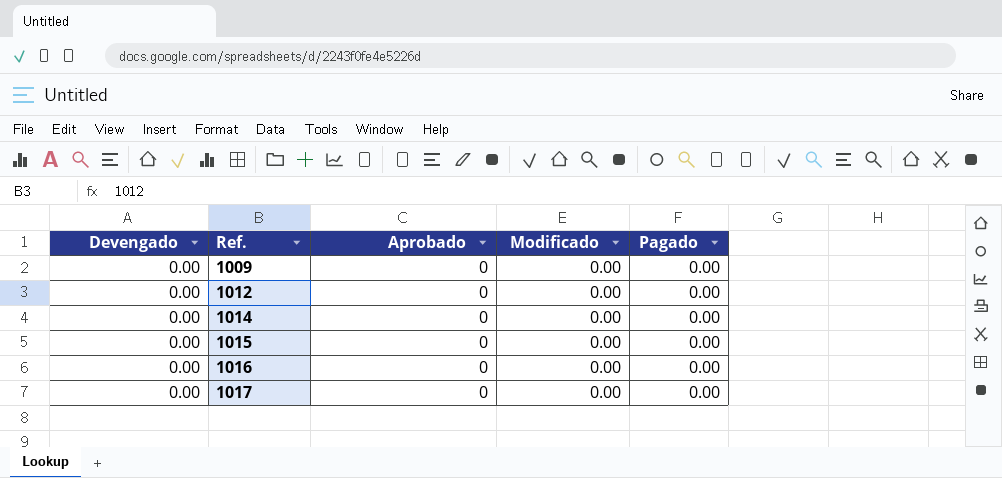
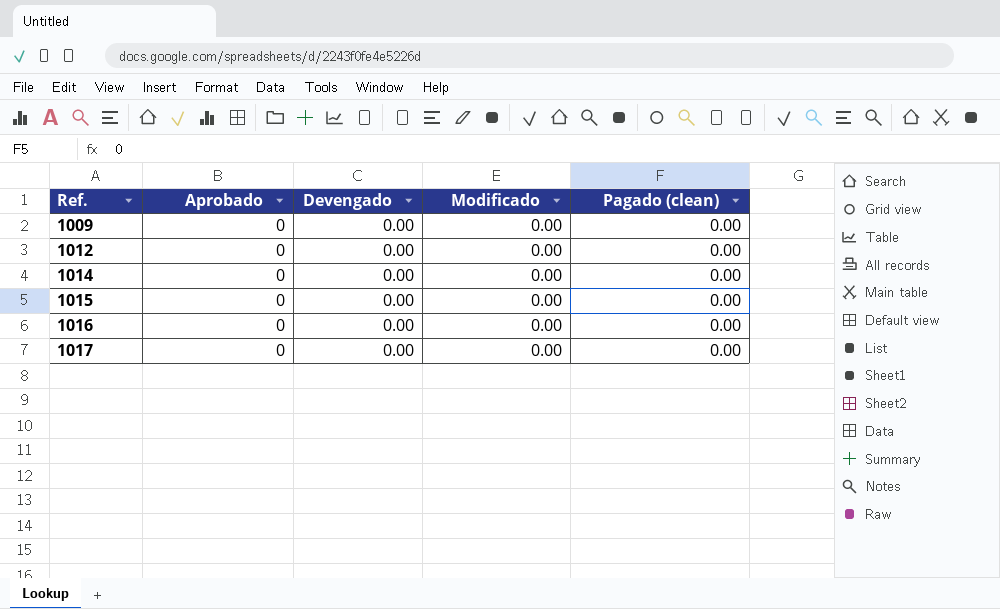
column Devengado | position: 1 -> 3
column name: Pagado -> Pagado (clean)

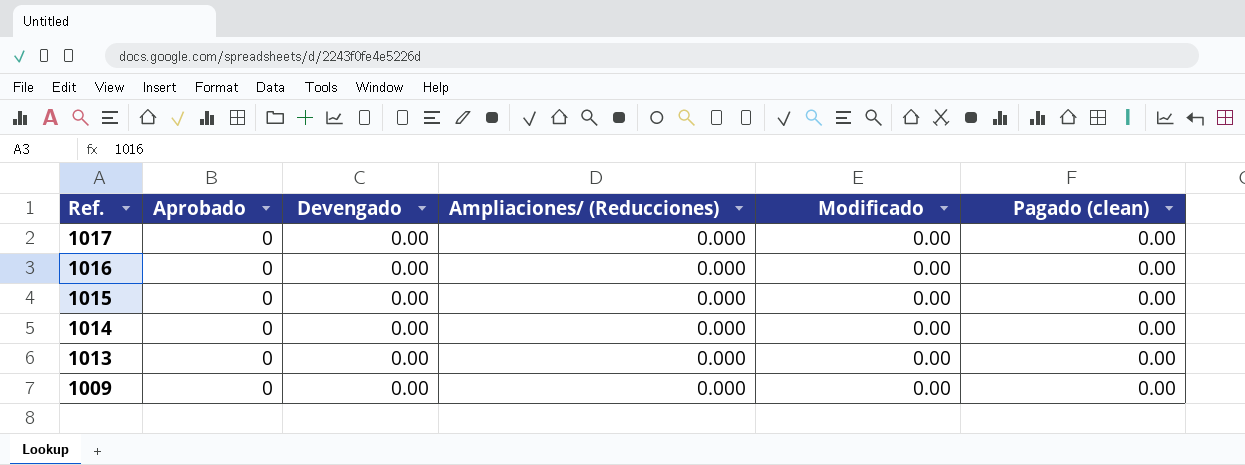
row order: Ref. ascending -> Ref. descending
column Ampliaciones/ (Reducciones) | position: none -> 4
row 1012: 0 | 0.00 | 0.00 | 0.00 -> none
row 1013: none -> 0 | 0.00 | 0.000 | 0.00 | 0.00

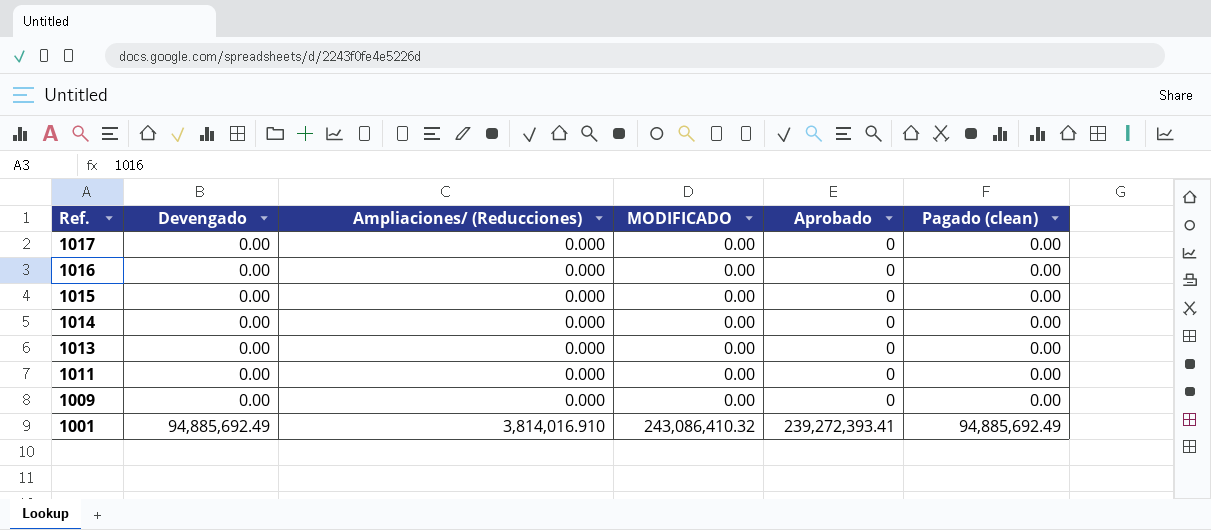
column name: Modificado -> MODIFICADO
column Aprobado | position: 2 -> 5
row 1011: none -> 0.00 | 0.000 | 0.00 | 0 | 0.00
row 1001: none -> 94,885,692.49 | 3,814,016.910 | 243,086,410.32 | 239,272,393.41 | 94,885,692.49

